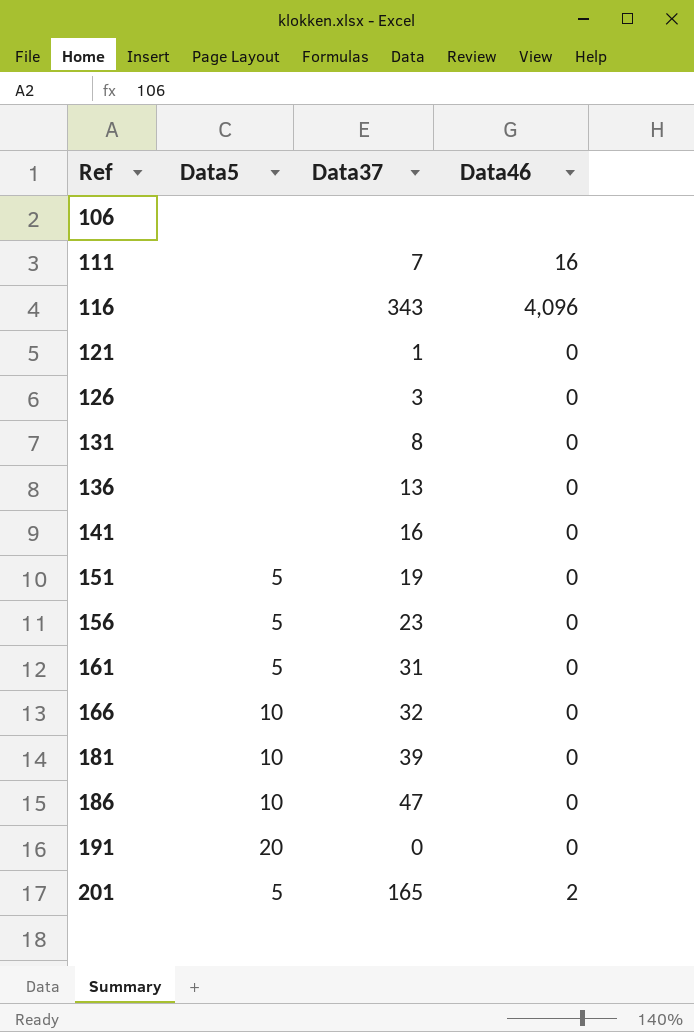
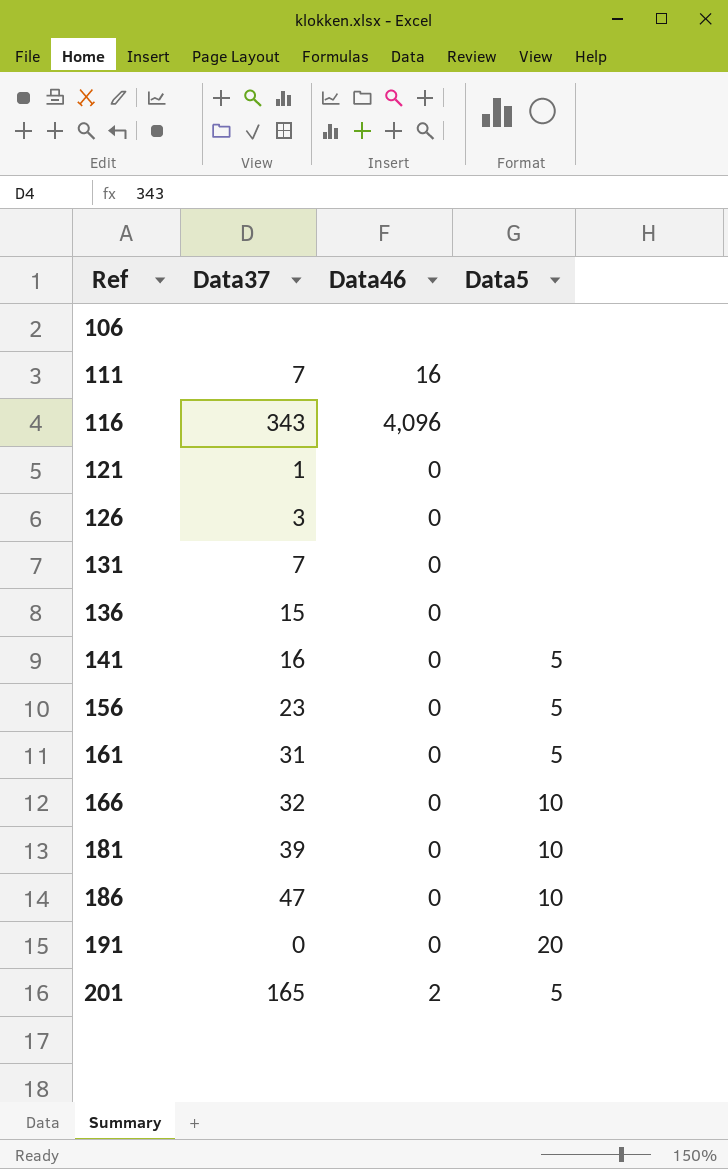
column Data5 | position: 2 -> 4
row 151: 5 | 19 | 0 -> none
131 | Data37: 8 -> 7
136 | Data37: 13 -> 15
141 | Data5: none -> 5

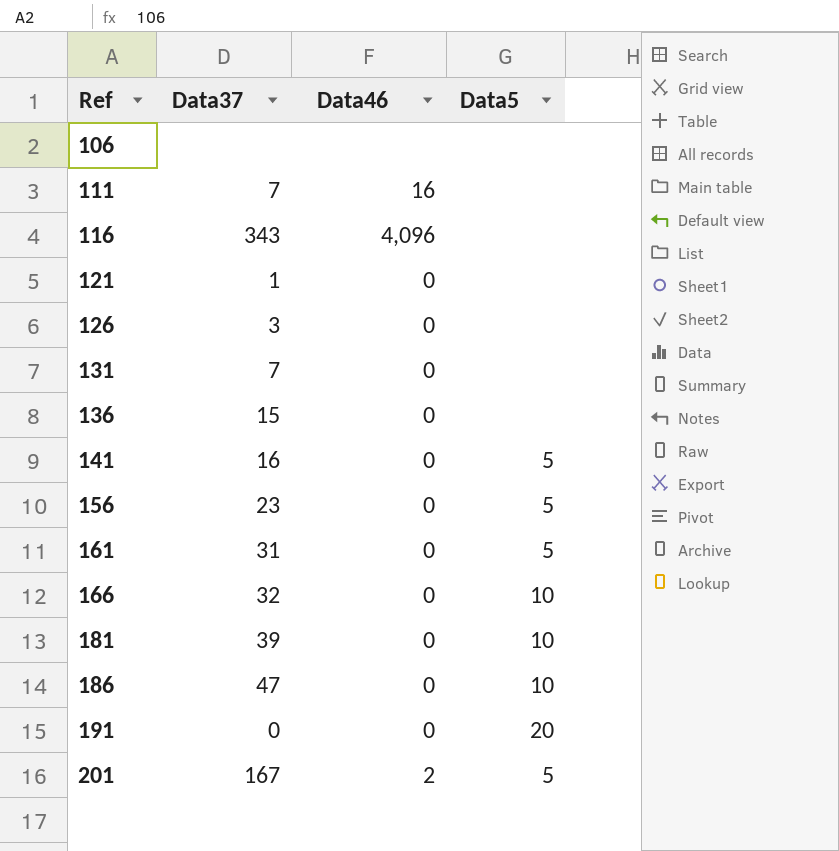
201 | Data37: 165 -> 167

